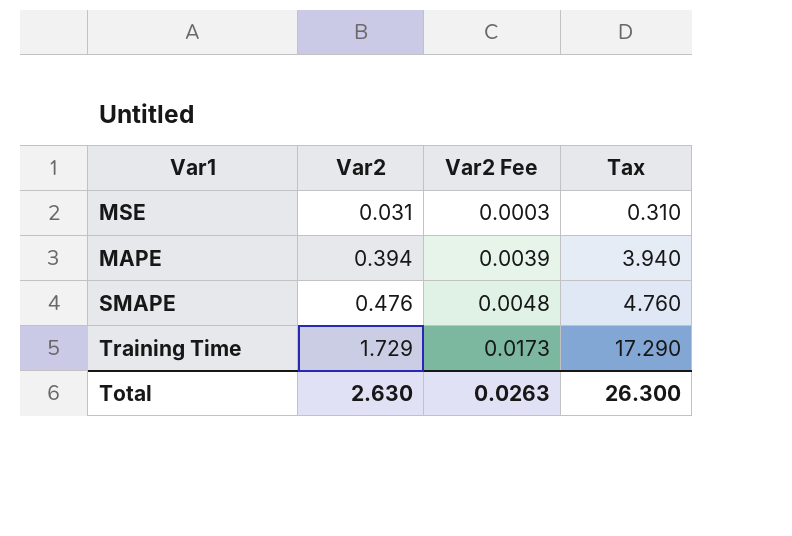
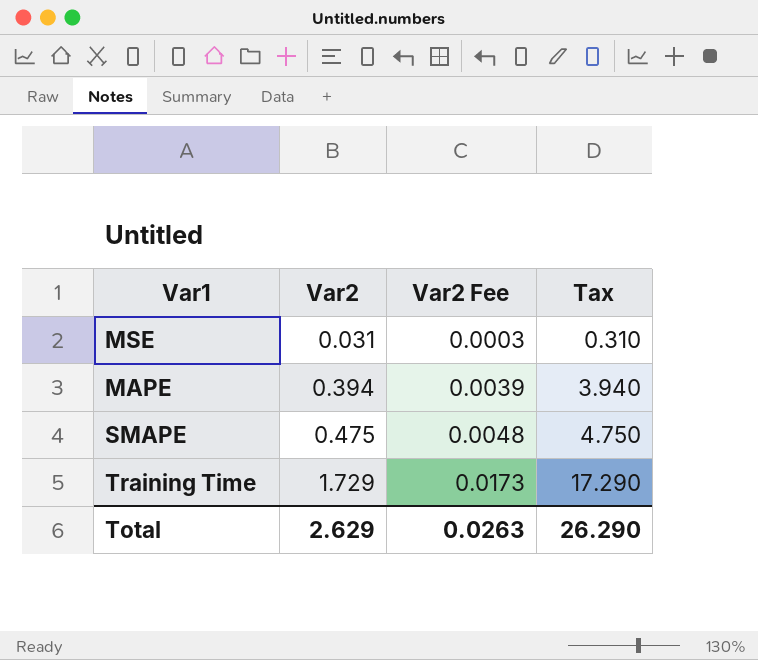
SMAPE | Var2: 0.476 -> 0.475
SMAPE | Tax: 4.760 -> 4.750
Total | Var2: 2.630 -> 2.629
Total | Tax: 26.300 -> 26.290

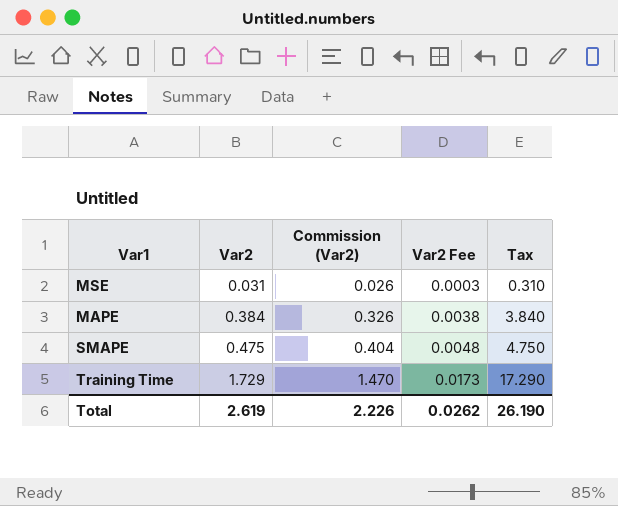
column Commission (Var2) | formula: none -> [Var2] * 0.85
MAPE | Var2: 0.394 -> 0.384
MAPE | Var2 Fee: 0.0039 -> 0.0038
MAPE | Tax: 3.940 -> 3.840
Total | Var2: 2.629 -> 2.619
Total | Var2 Fee: 0.0263 -> 0.0262
Total | Tax: 26.290 -> 26.190

